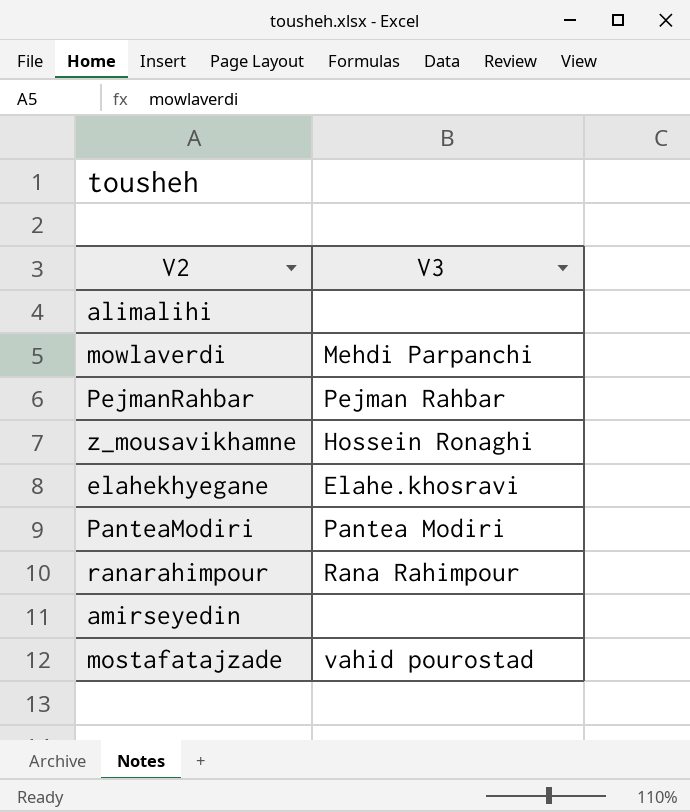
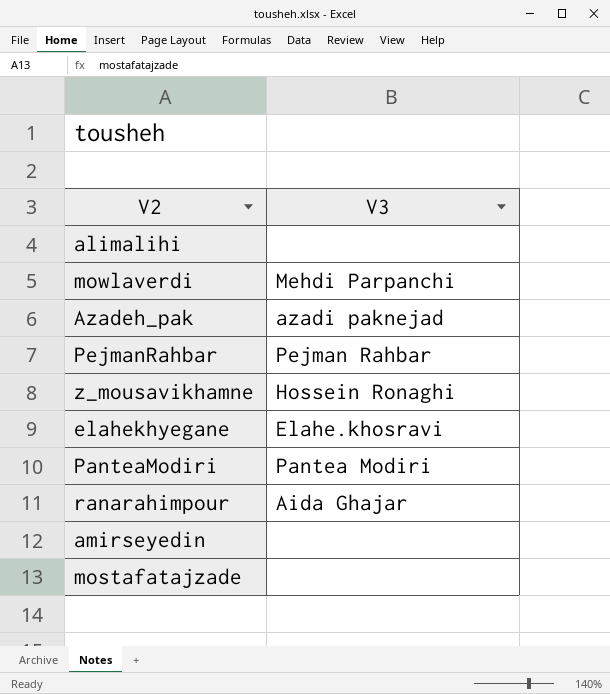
row Azadeh_pak: none -> azadi paknejad
ranarahimpour | V3: Rana Rahimpour -> Aida Ghajar
mostafatajzade | V3: vahid pourostad -> none

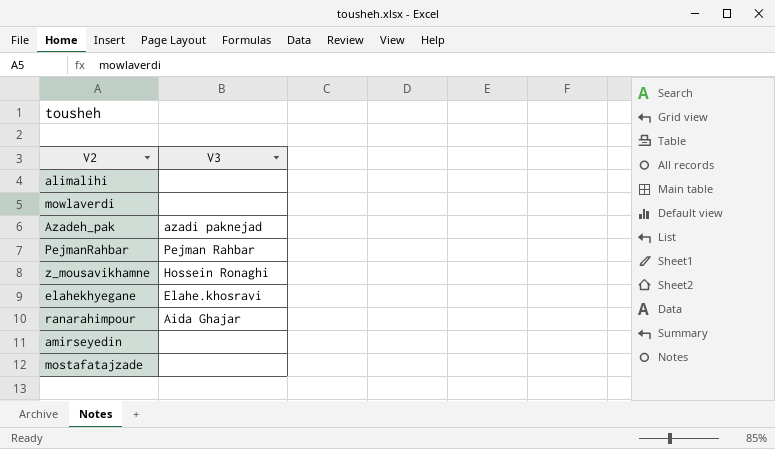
row PanteaModiri: Pantea Modiri -> none
mowlaverdi | V3: Mehdi Parpanchi -> none

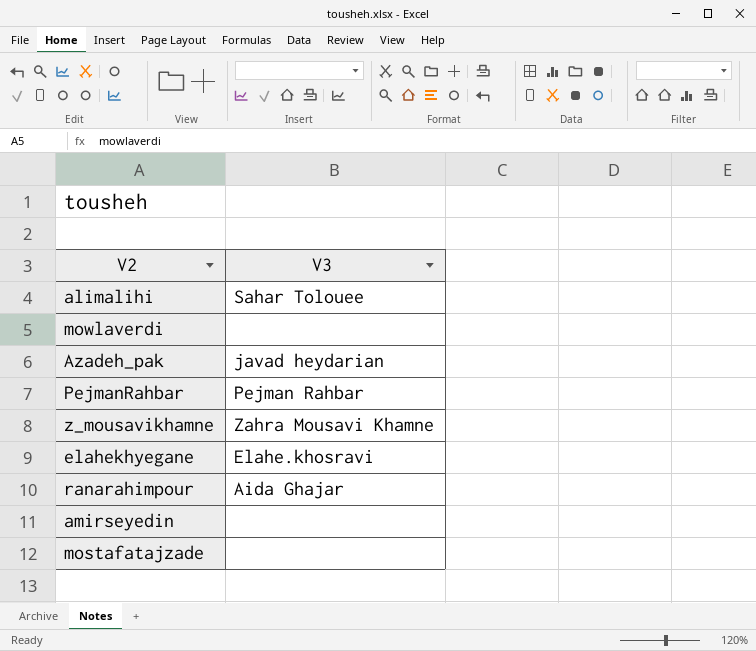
alimalihi | V3: none -> Sahar Tolouee
Azadeh_pak | V3: azadi paknejad -> javad heydarian
z_mousavikhamne | V3: Hossein Ronaghi -> Zahra Mousavi Khamne

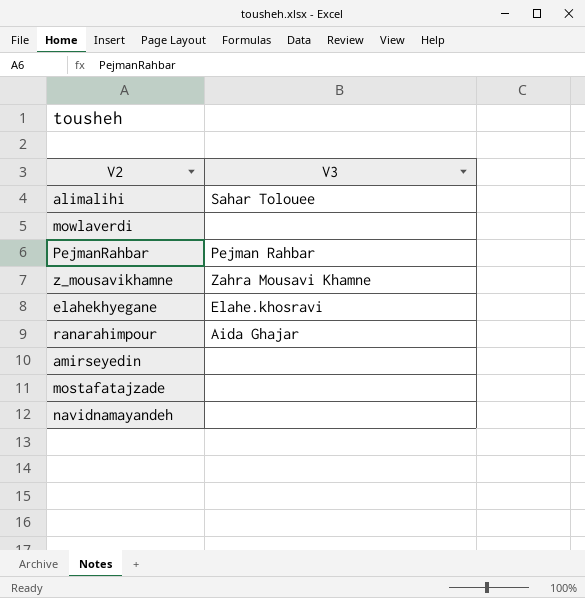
row Azadeh_pak: javad heydarian -> none
row navidnamayandeh: none -> none

